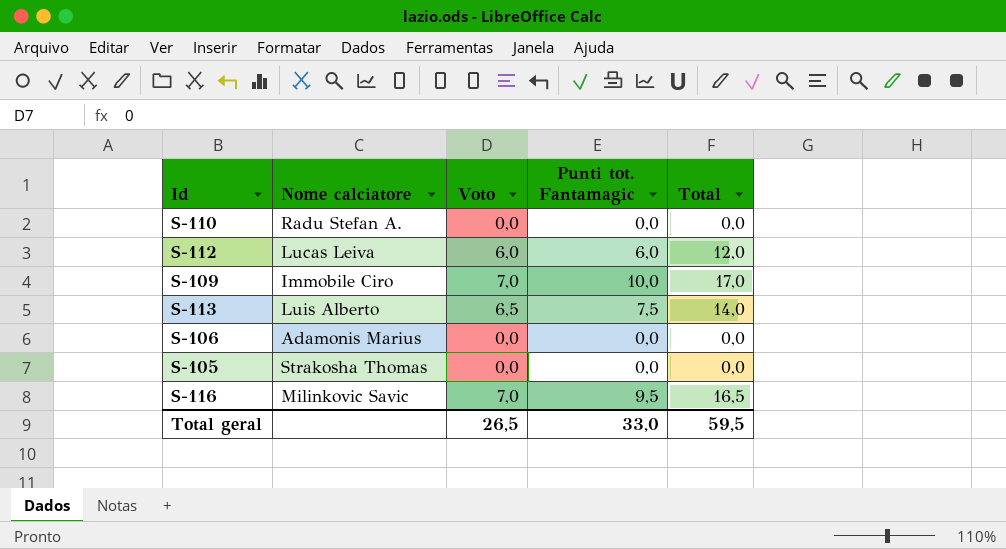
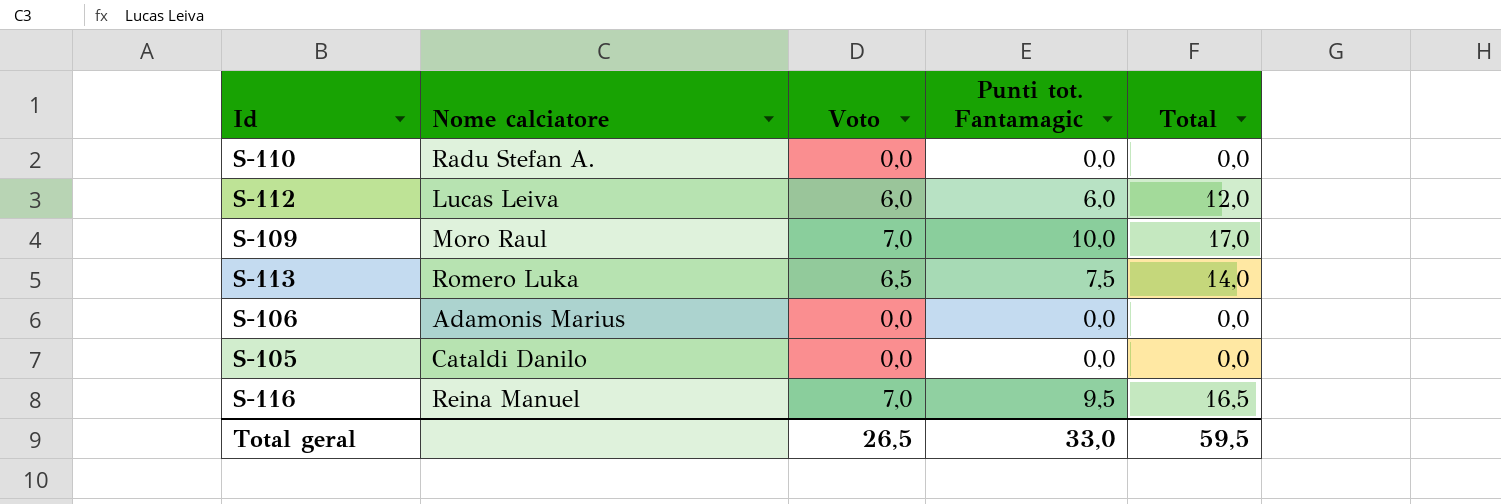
S-109 | Nome calciatore: Immobile Ciro -> Moro Raul
S-113 | Nome calciatore: Luis Alberto -> Romero Luka
S-105 | Nome calciatore: Strakosha Thomas -> Cataldi Danilo
S-116 | Nome calciatore: Milinkovic Savic -> Reina Manuel

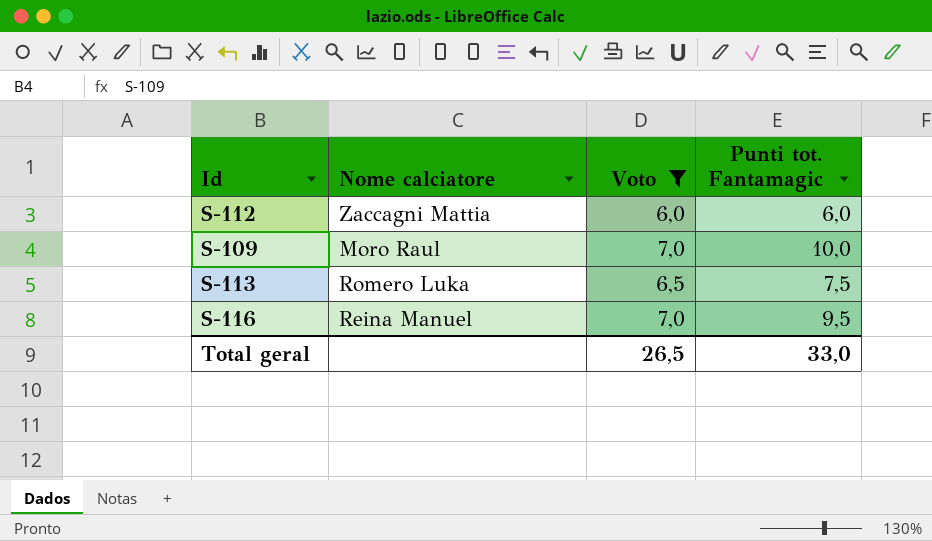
filter: none -> Voto != 0,0
column Total | formula: [Voto] + [Punti tot. Fantamagic] -> none
S-112 | Nome calciatore: Lucas Leiva -> Zaccagni Mattia

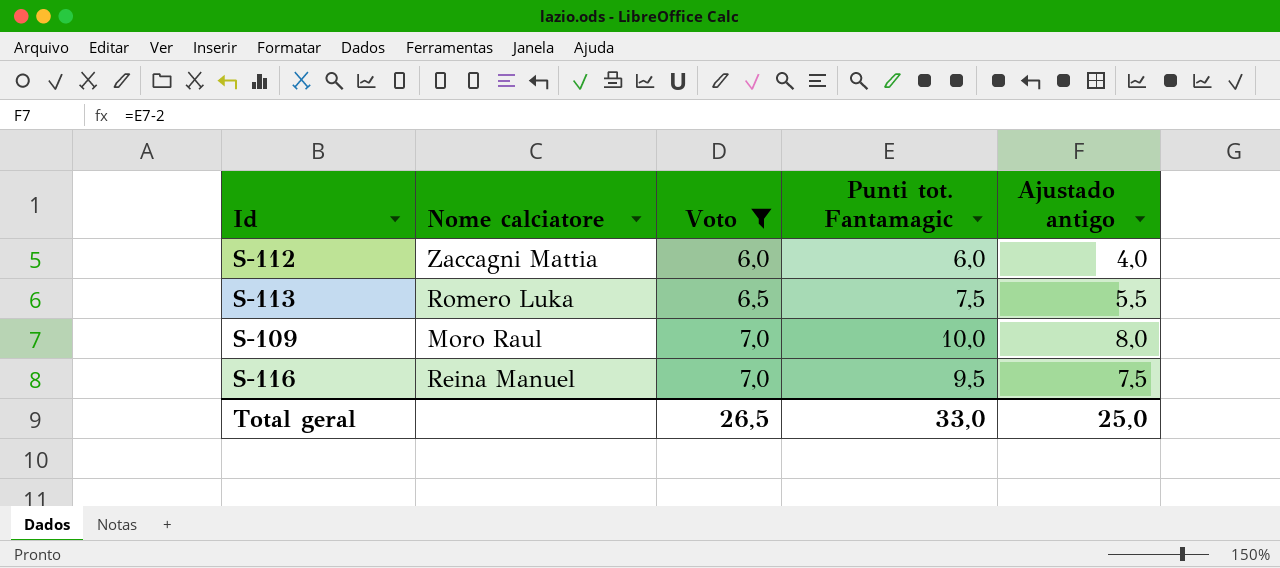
row order: none -> Voto ascending
column Ajustado antigo | formula: none -> [Punti tot. Fantamagic] - 2

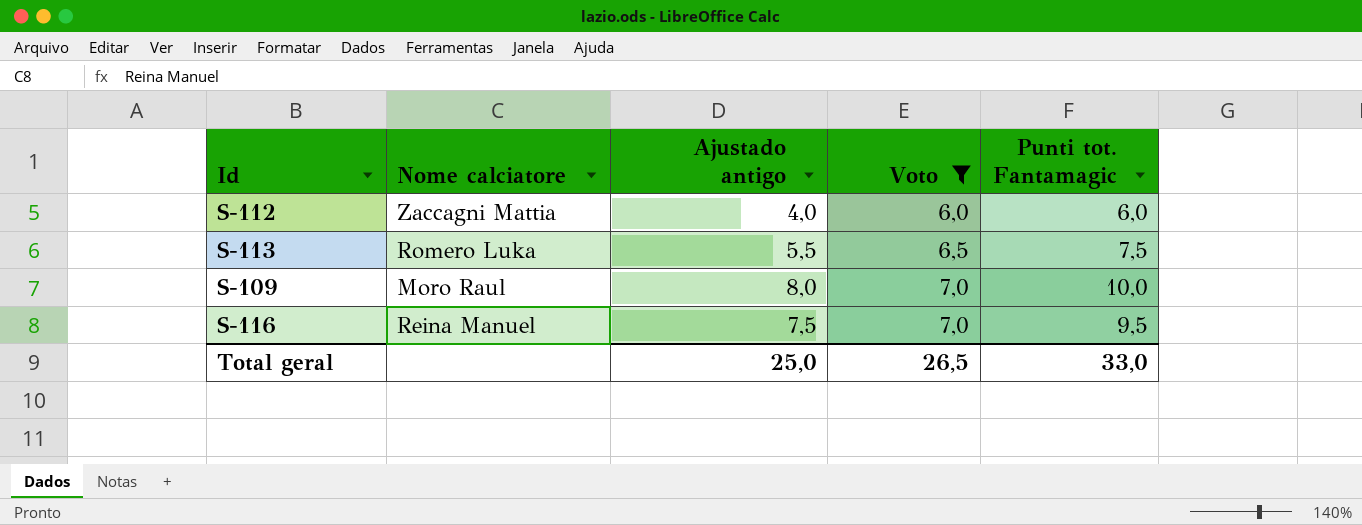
column Ajustado antigo | position: 5 -> 3

